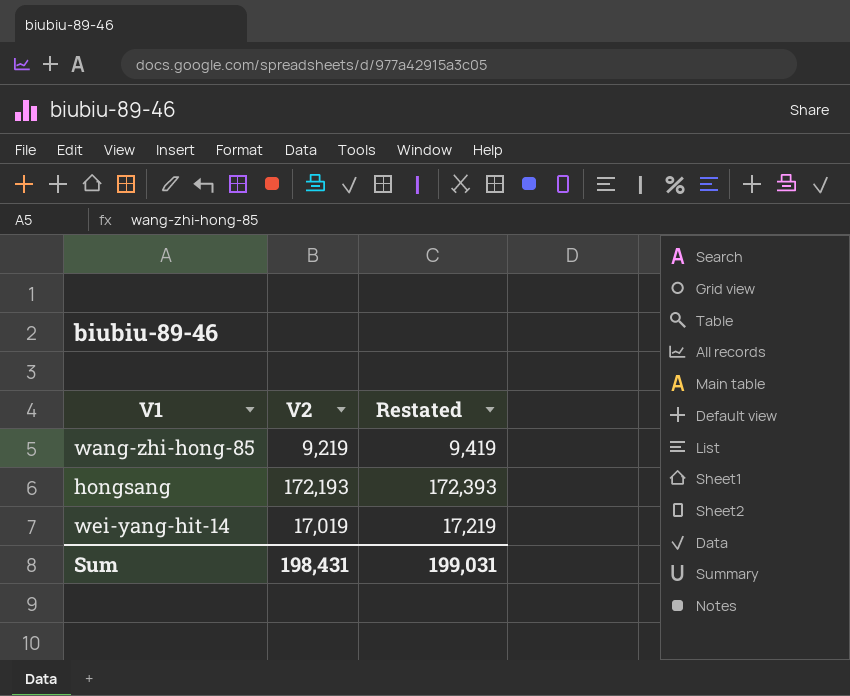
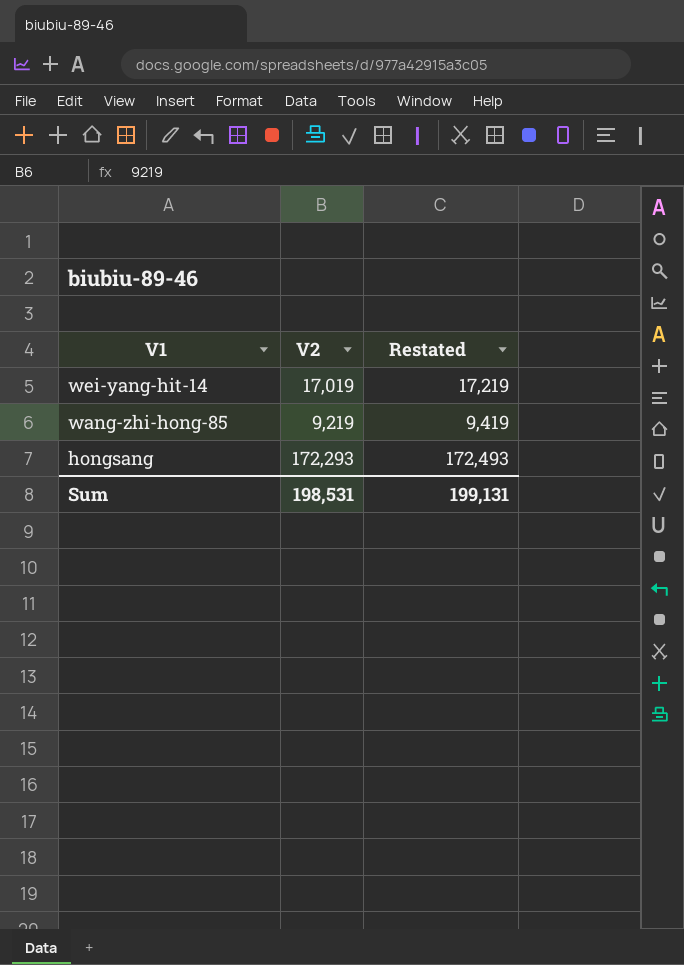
row order: none -> V1 descending
hongsang | V2: 172,193 -> 172,293
hongsang | Restated: 172,393 -> 172,493
Sum | V2: 198,431 -> 198,531
Sum | Restated: 199,031 -> 199,131

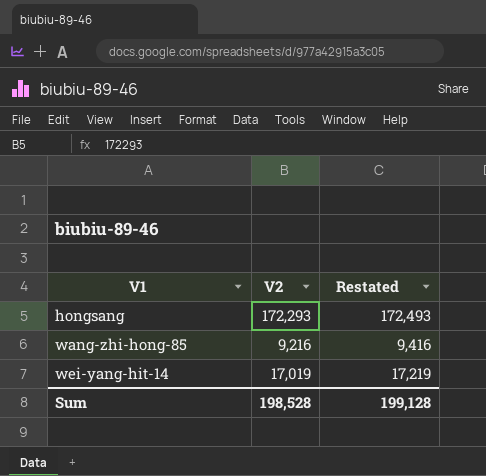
row order: V1 descending -> V1 ascending
wang-zhi-hong-85 | V2: 9,219 -> 9,216
wang-zhi-hong-85 | Restated: 9,419 -> 9,416
Sum | V2: 198,531 -> 198,528
Sum | Restated: 199,131 -> 199,128

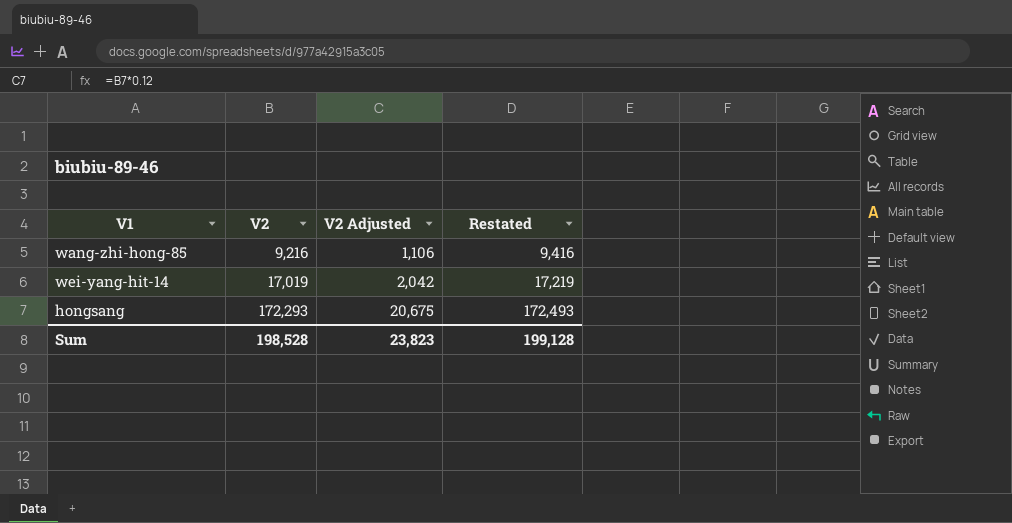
row order: V1 ascending -> V2 ascending
column V2 Adjusted | formula: none -> [V2] * 0.12

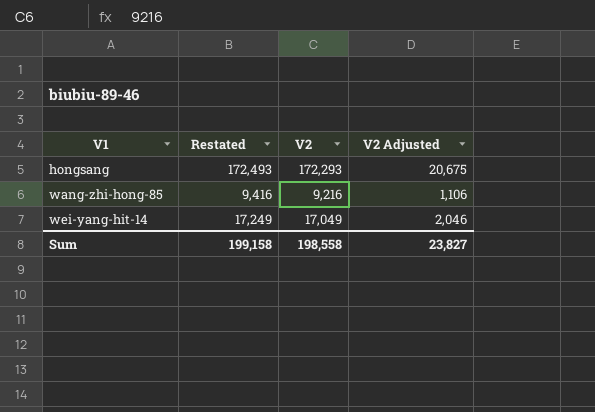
row order: V2 ascending -> V1 ascending
column Restated | position: 4 -> 2
wei-yang-hit-14 | Restated: 17,219 -> 17,249
wei-yang-hit-14 | V2: 17,019 -> 17,049
wei-yang-hit-14 | V2 Adjusted: 2,042 -> 2,046
Sum | Restated: 199,128 -> 199,158
Sum | V2: 198,528 -> 198,558
Sum | V2 Adjusted: 23,823 -> 23,827

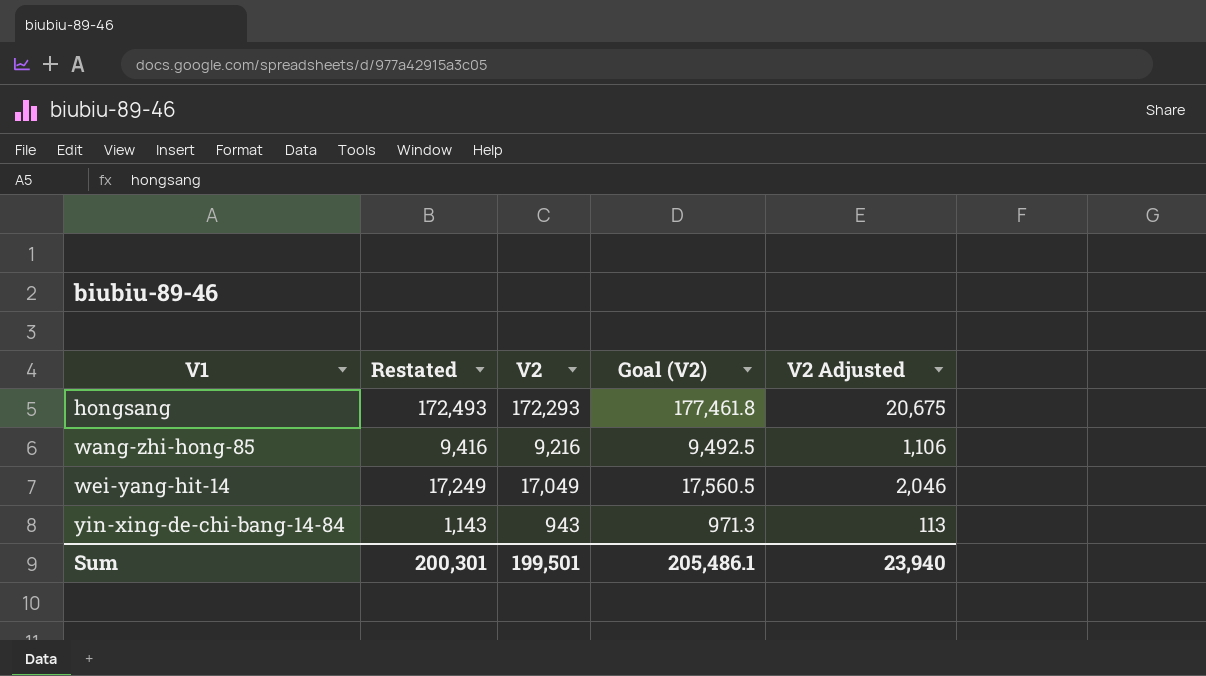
column Goal (V2) | formula: none -> [V2] * 1.03
row yin-xing-de-chi-bang-14-84: none -> 1,143 | 943 | 971.3 | 113
Sum | Restated: 199,158 -> 200,301
Sum | V2: 198,558 -> 199,501
Sum | V2 Adjusted: 23,827 -> 23,940

